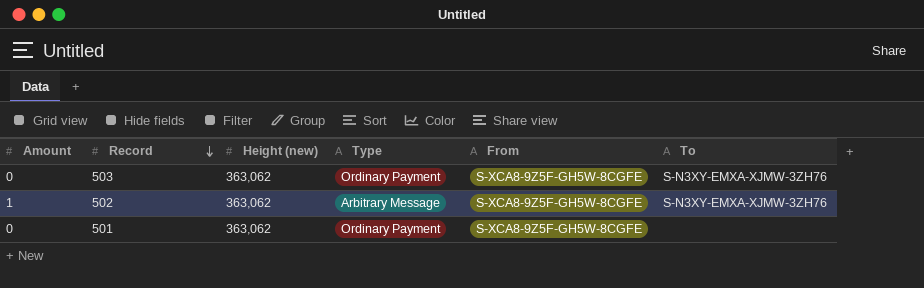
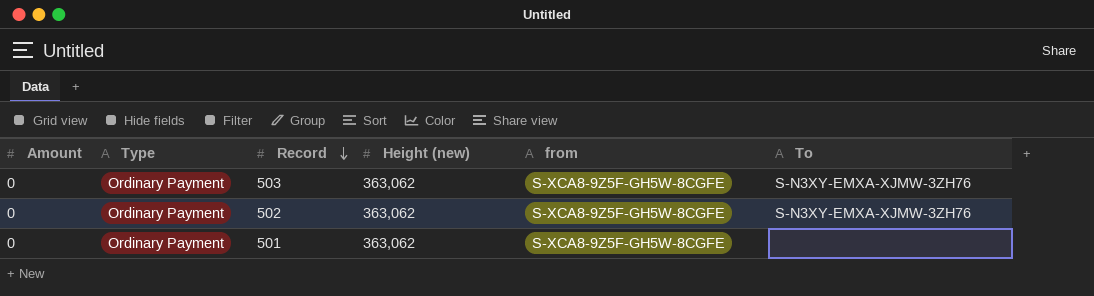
column Type | position: 4 -> 2
column name: From -> from
502 | Amount: 1 -> 0
502 | Type: Arbitrary Message -> Ordinary Payment

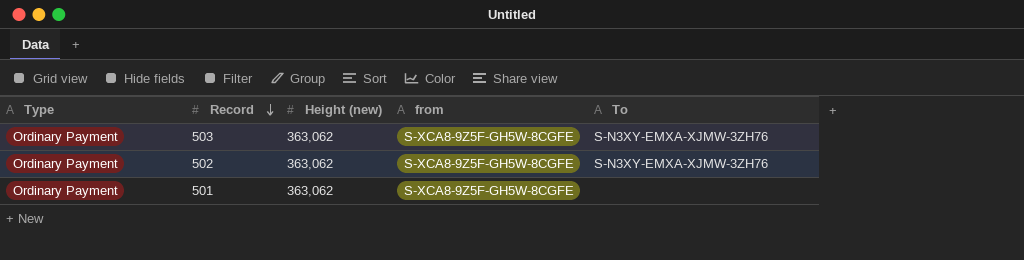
column Amount | position: 1 -> none

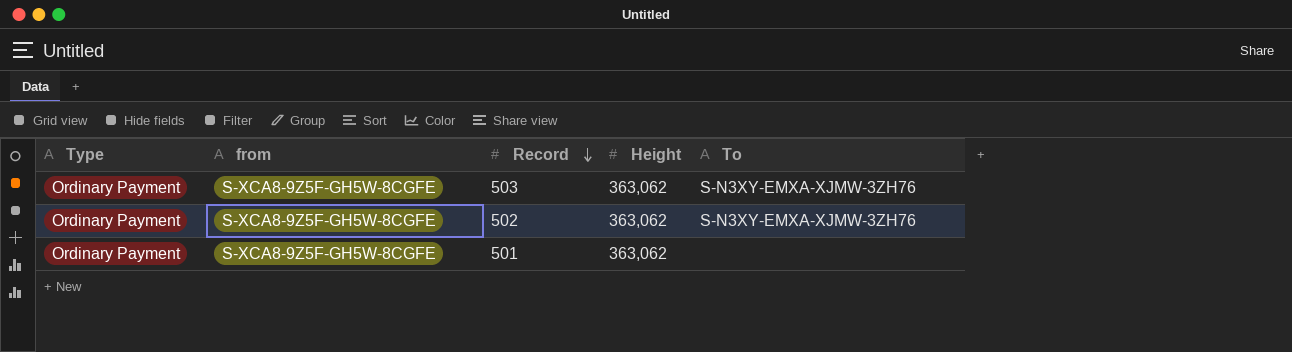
column from | position: 4 -> 2
column name: Height (new) -> Height

